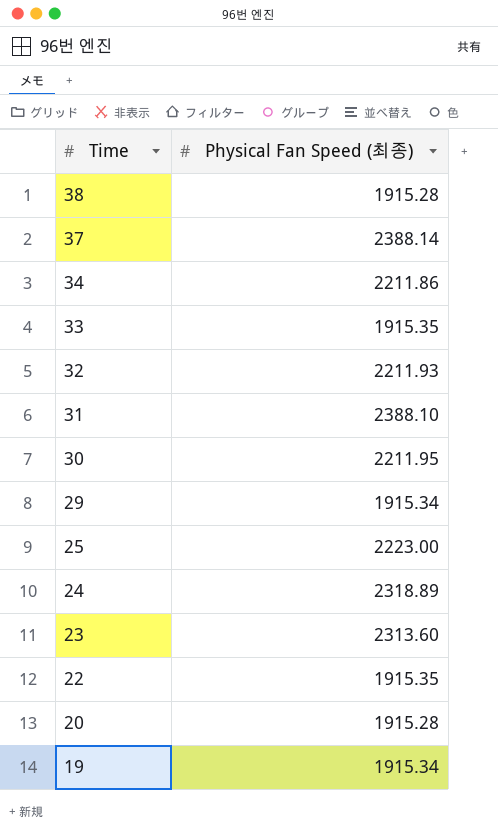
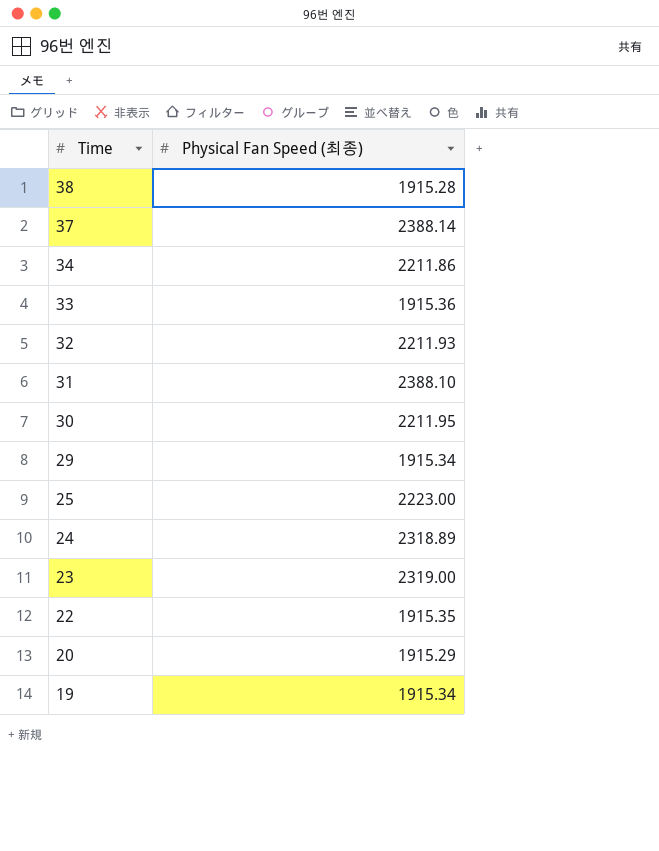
33 | Physical Fan Speed (최종): 1915.35 -> 1915.36
23 | Physical Fan Speed (최종): 2313.60 -> 2319.00
20 | Physical Fan Speed (최종): 1915.28 -> 1915.29

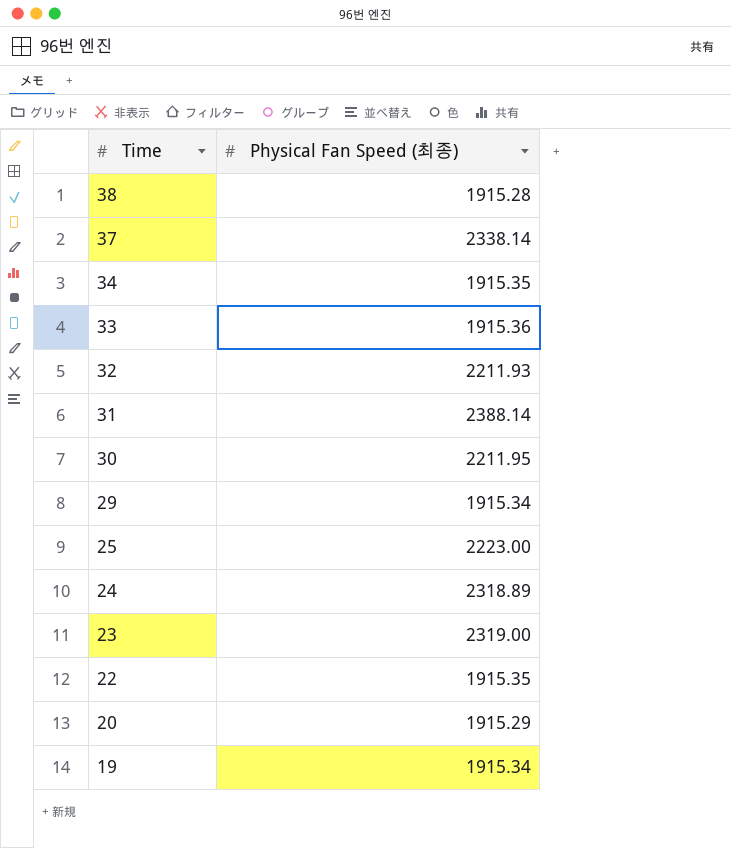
37 | Physical Fan Speed (최종): 2388.14 -> 2338.14
34 | Physical Fan Speed (최종): 2211.86 -> 1915.35
31 | Physical Fan Speed (최종): 2388.10 -> 2388.14

